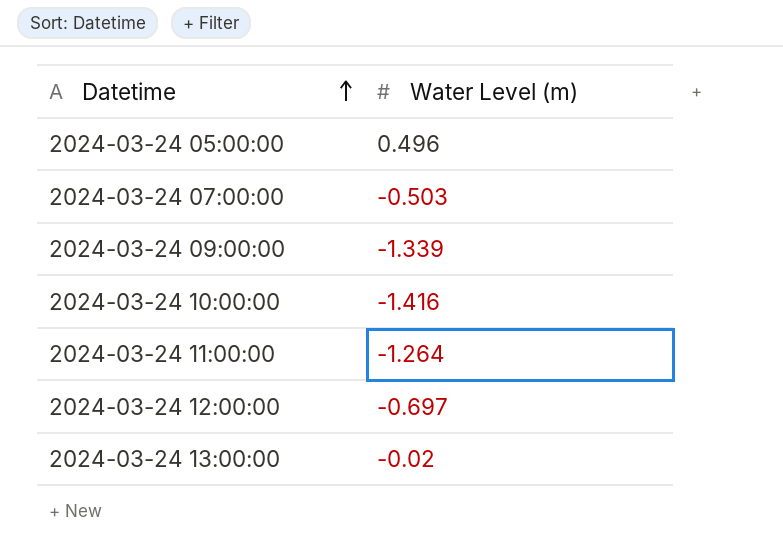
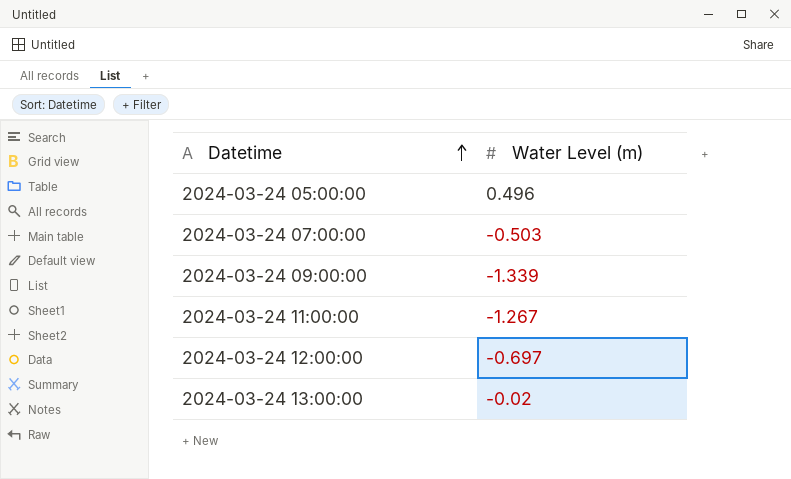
row 2024-03-24 10:00:00: -1.416 -> none
2024-03-24 11:00:00 | Water Level (m): -1.264 -> -1.267

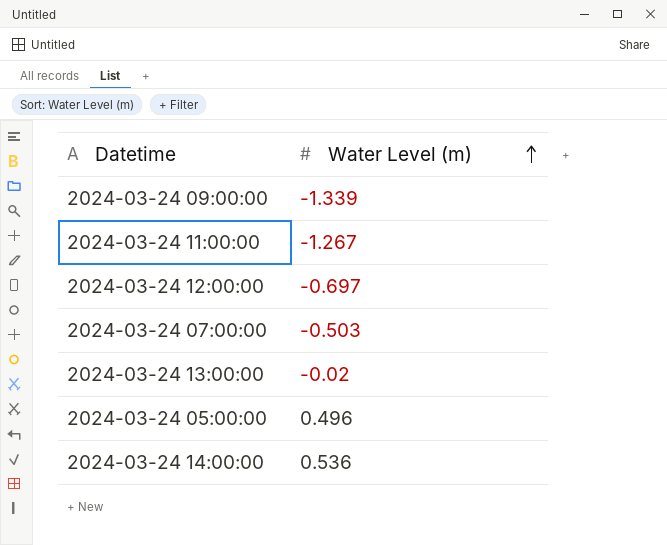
row order: Datetime ascending -> Water Level (m) ascending
row 2024-03-24 14:00:00: none -> 0.536

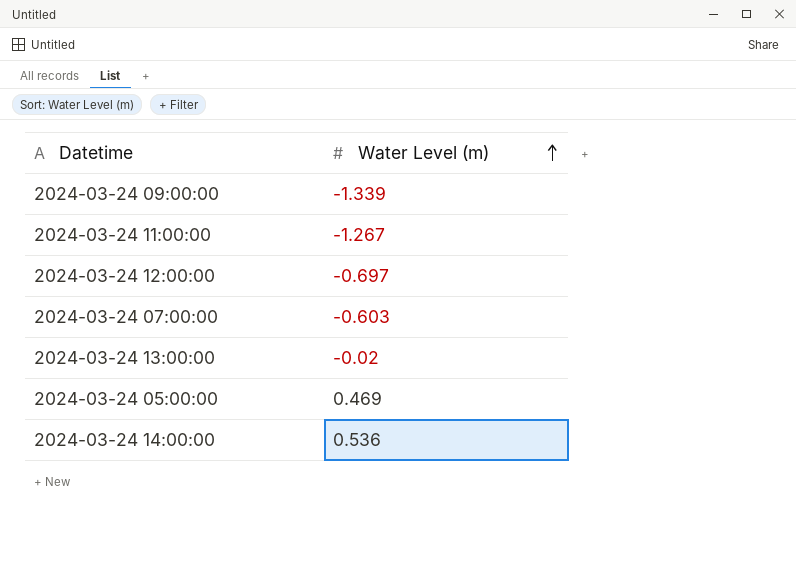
2024-03-24 07:00:00 | Water Level (m): -0.503 -> -0.603
2024-03-24 05:00:00 | Water Level (m): 0.496 -> 0.469

